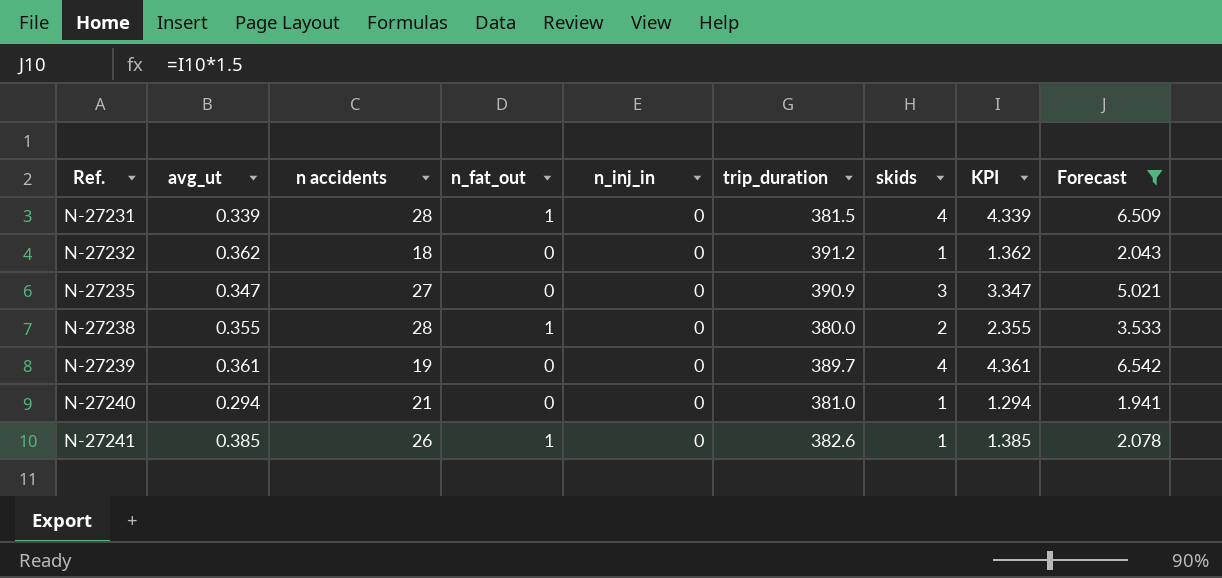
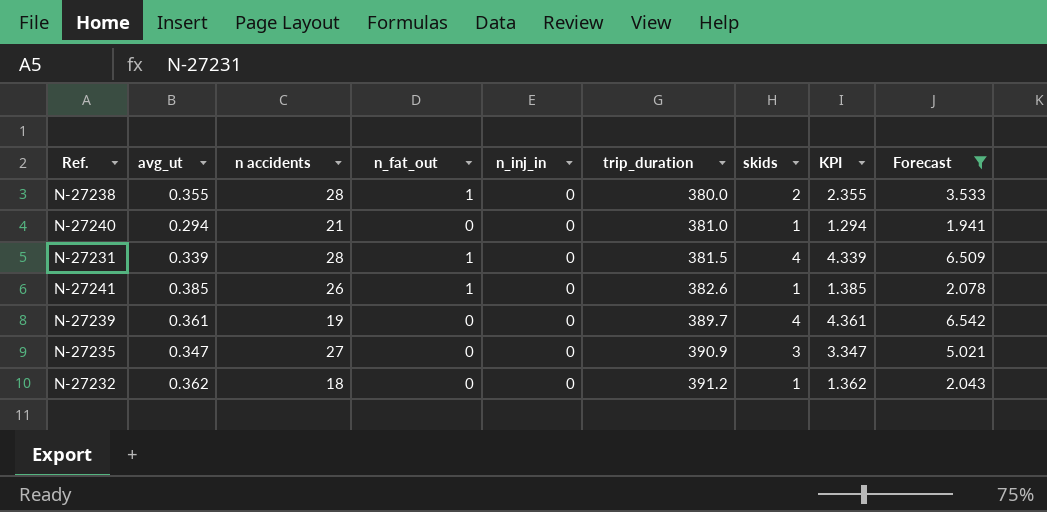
row order: Ref. ascending -> trip_duration ascending

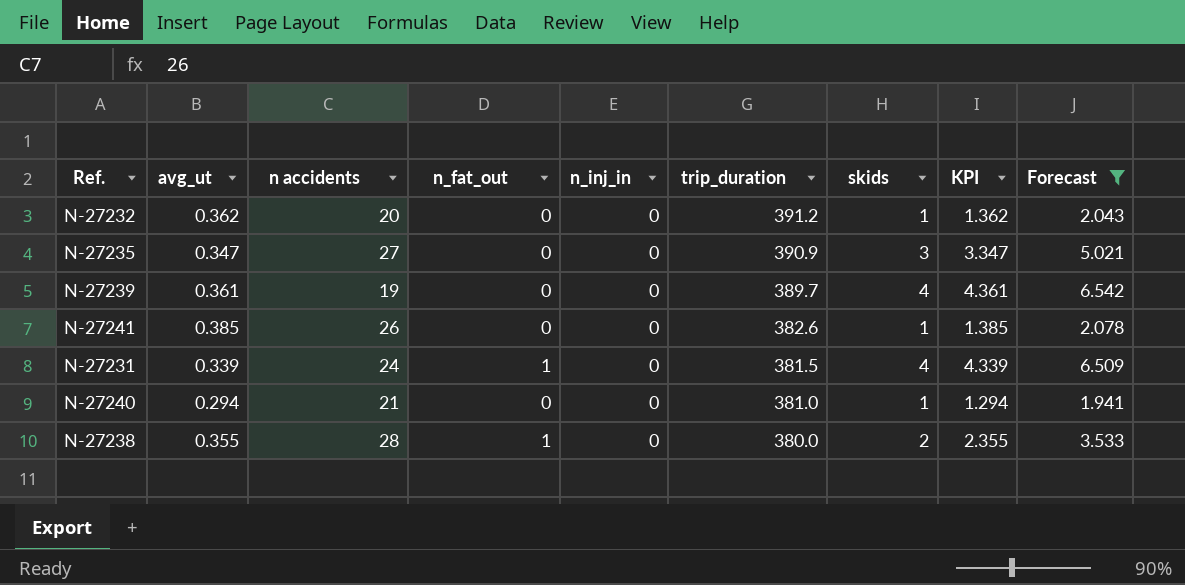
row order: trip_duration ascending -> trip_duration descending
N-27232 | n accidents: 18 -> 20
N-27241 | n_fat_out: 1 -> 0
N-27231 | n accidents: 28 -> 24

